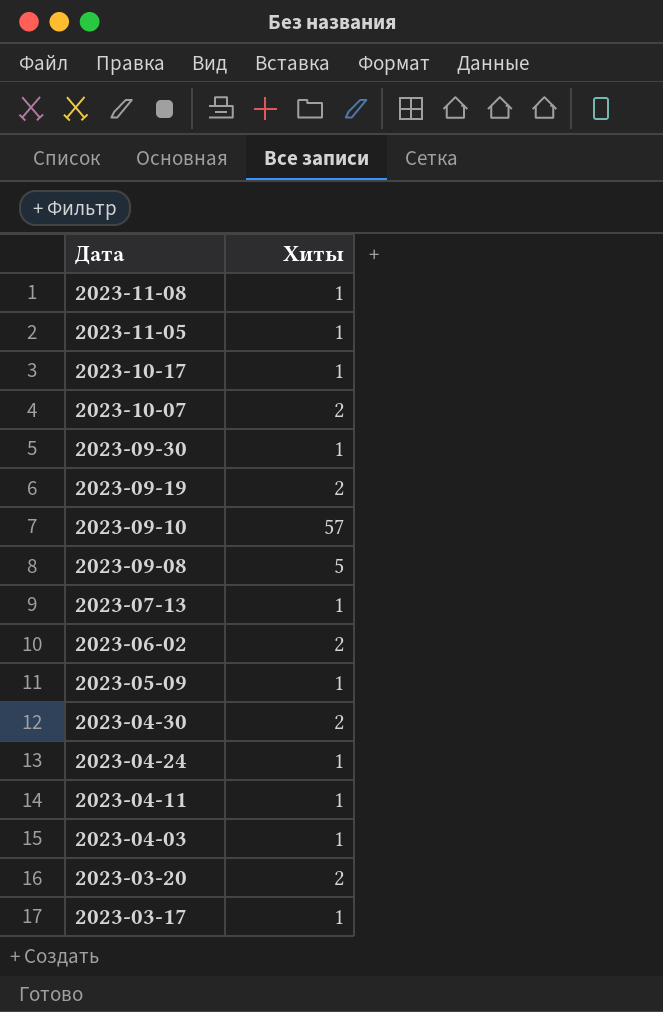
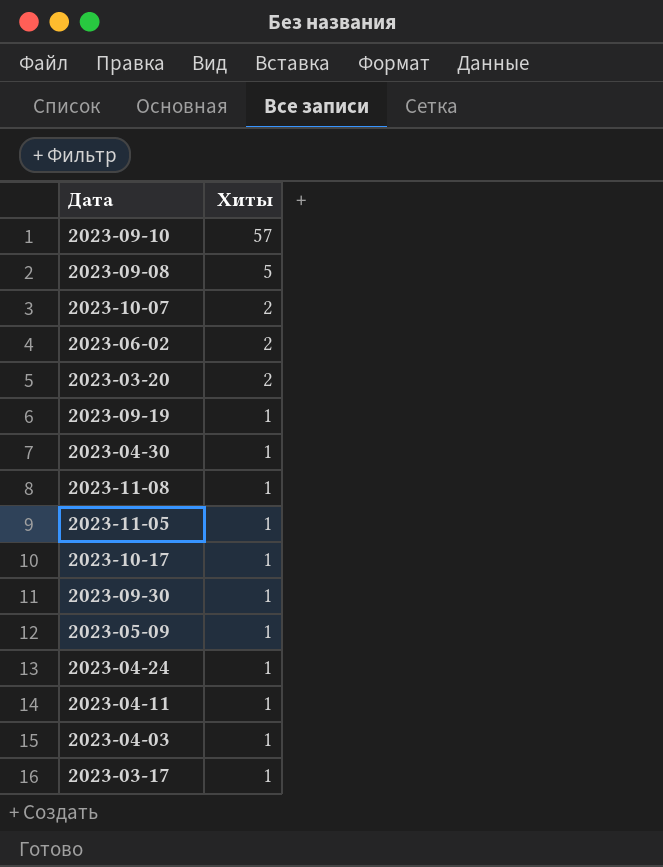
row order: Дата descending -> Хиты descending
row 2023-07-13: 1 -> none
2023-09-19 | Хиты: 2 -> 1
2023-04-30 | Хиты: 2 -> 1

